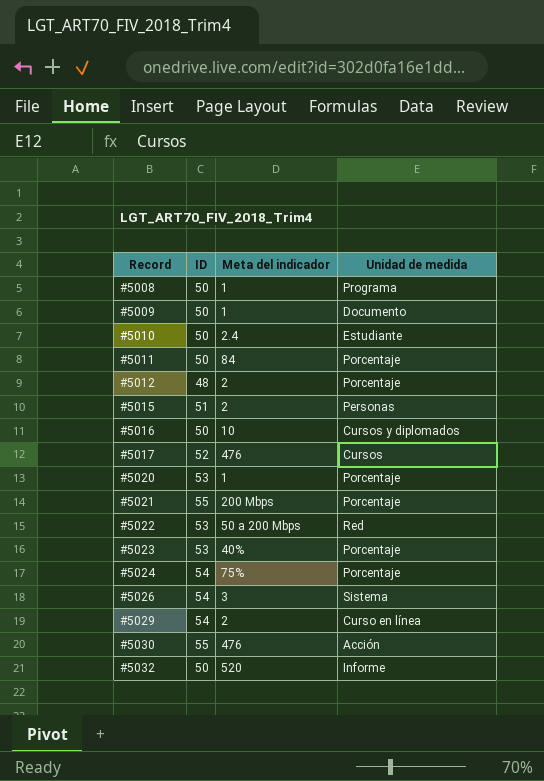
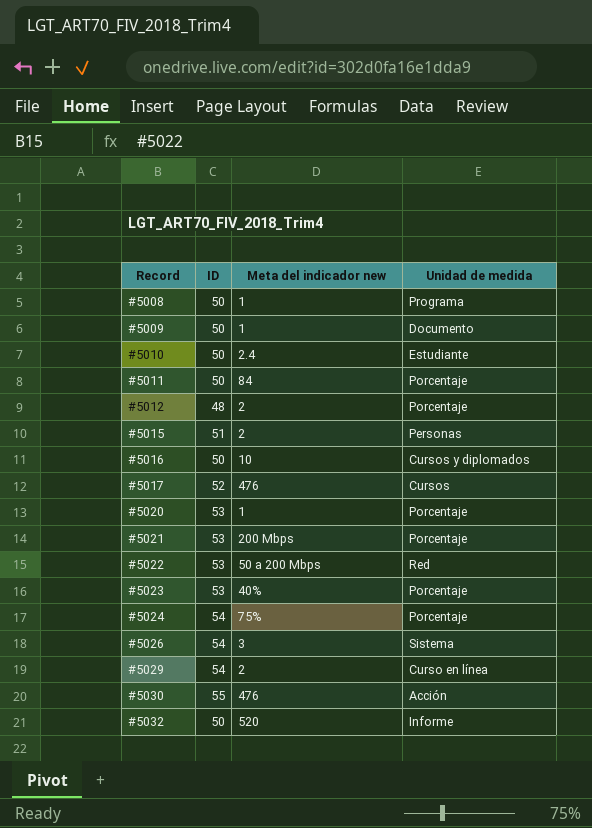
column name: Meta del indicador -> Meta del indicador new
#5021 | ID: 55 -> 53

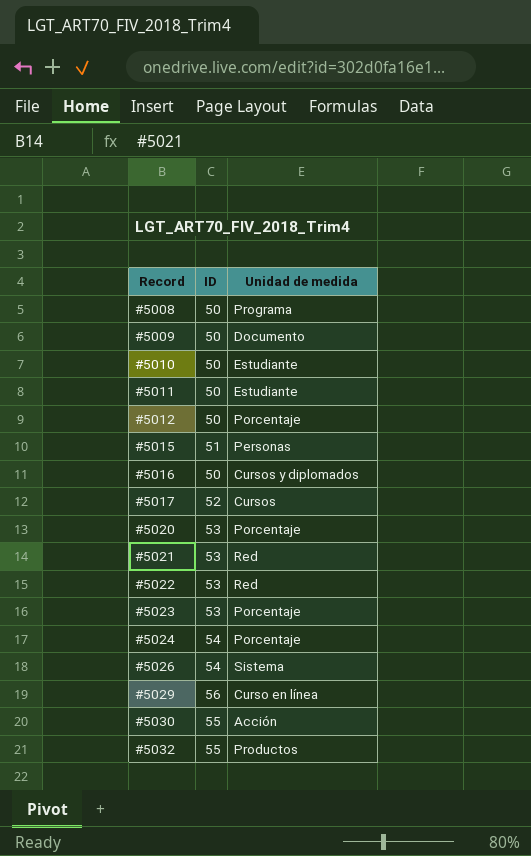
column Meta del indicador new | position: 3 -> none
#5011 | Unidad de medida: Porcentaje -> Estudiante
#5012 | ID: 48 -> 50
#5021 | Unidad de medida: Porcentaje -> Red
#5029 | ID: 54 -> 56
#5032 | ID: 50 -> 55
#5032 | Unidad de medida: Informe -> Productos

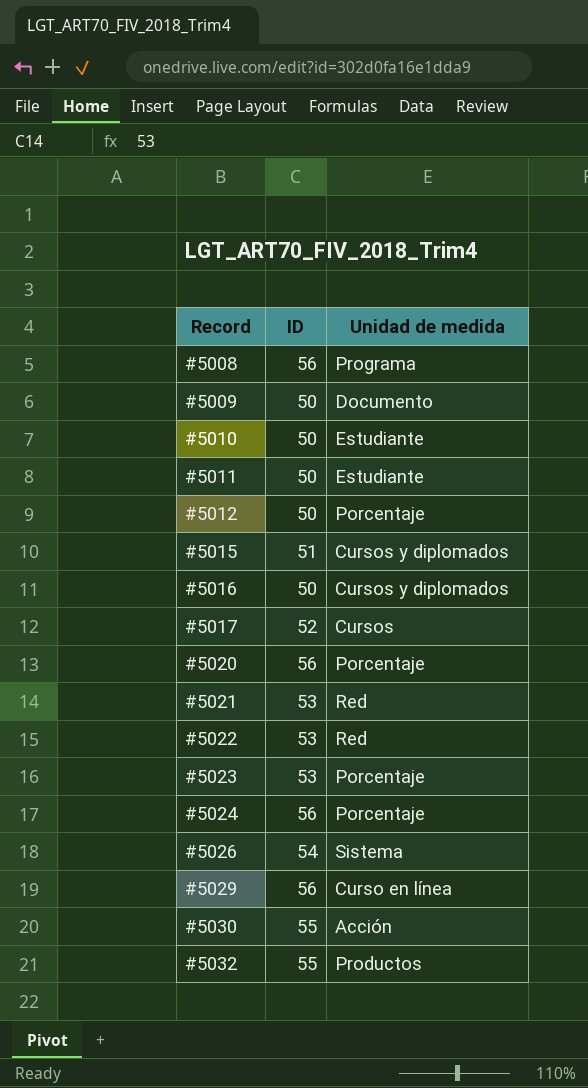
#5008 | ID: 50 -> 56
#5015 | Unidad de medida: Personas -> Cursos y diplomados
#5020 | ID: 53 -> 56
#5024 | ID: 54 -> 56

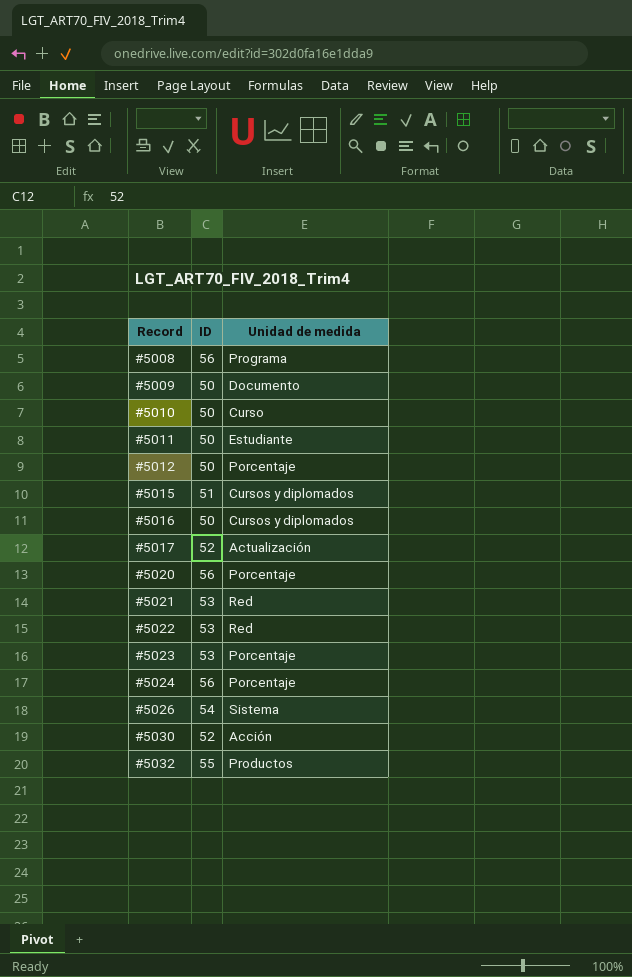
row #5029: 56 | Curso en línea -> none
#5010 | Unidad de medida: Estudiante -> Curso
#5017 | Unidad de medida: Cursos -> Actualización
#5030 | ID: 55 -> 52

